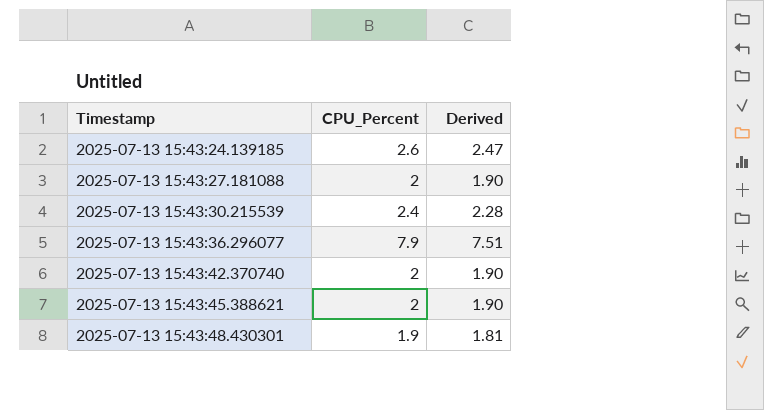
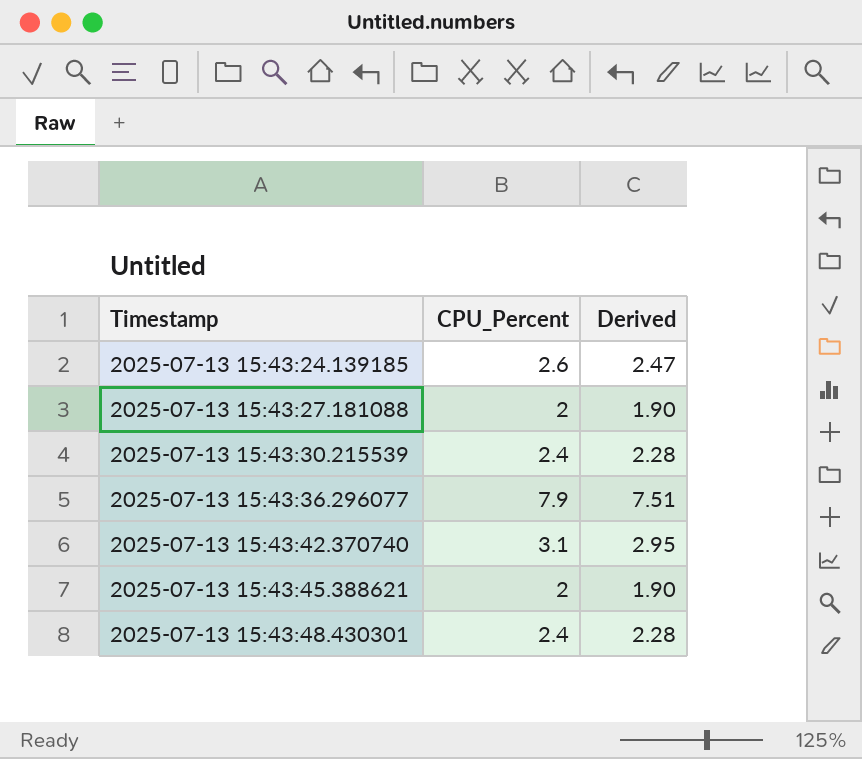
2025-07-13 15:43:42.370740 | CPU_Percent: 2 -> 3.1
2025-07-13 15:43:42.370740 | Derived: 1.90 -> 2.95
2025-07-13 15:43:48.430301 | CPU_Percent: 1.9 -> 2.4
2025-07-13 15:43:48.430301 | Derived: 1.81 -> 2.28

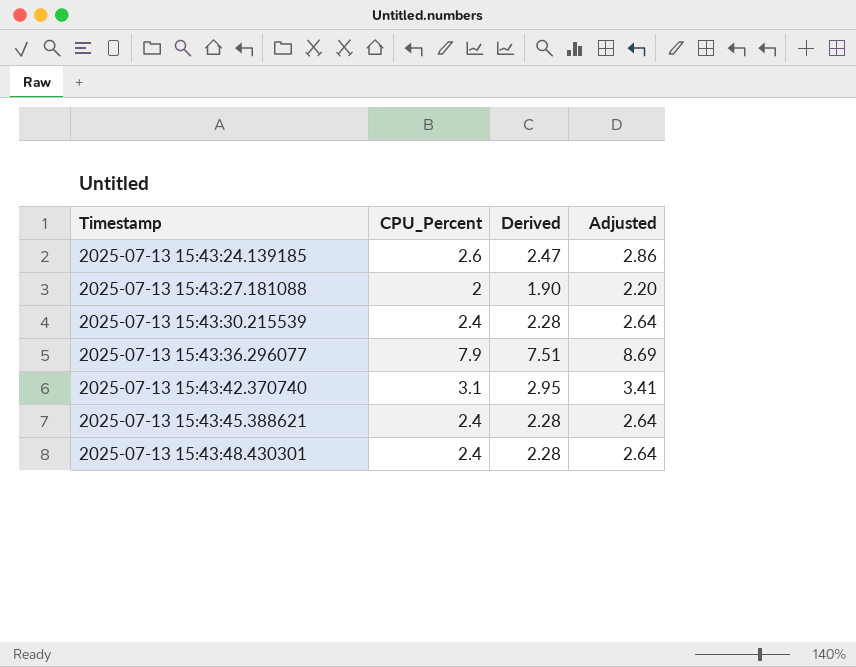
column Adjusted | formula: none -> [CPU_Percent] * 1.1
2025-07-13 15:43:45.388621 | CPU_Percent: 2 -> 2.4
2025-07-13 15:43:45.388621 | Derived: 1.90 -> 2.28

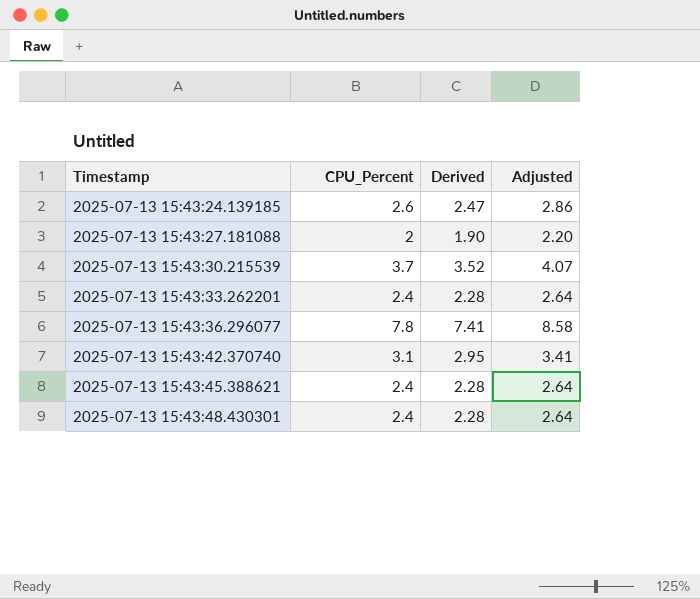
2025-07-13 15:43:30.215539 | CPU_Percent: 2.4 -> 3.7
2025-07-13 15:43:30.215539 | Derived: 2.28 -> 3.52
2025-07-13 15:43:30.215539 | Adjusted: 2.64 -> 4.07
row 2025-07-13 15:43:33.262201: none -> 2.4 | 2.28 | 2.64
2025-07-13 15:43:36.296077 | CPU_Percent: 7.9 -> 7.8
2025-07-13 15:43:36.296077 | Derived: 7.51 -> 7.41
2025-07-13 15:43:36.296077 | Adjusted: 8.69 -> 8.58

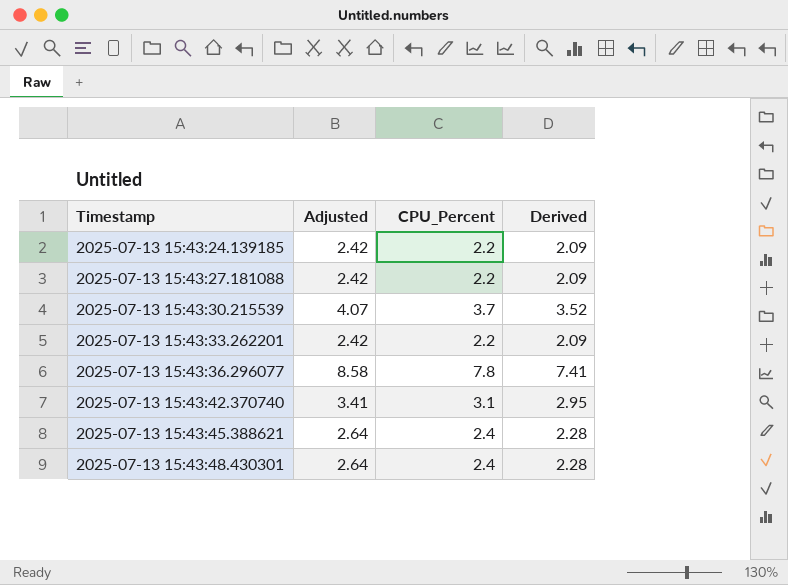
column Adjusted | position: 4 -> 2
2025-07-13 15:43:24.139185 | Adjusted: 2.86 -> 2.42
2025-07-13 15:43:24.139185 | CPU_Percent: 2.6 -> 2.2
2025-07-13 15:43:24.139185 | Derived: 2.47 -> 2.09
2025-07-13 15:43:27.181088 | Adjusted: 2.20 -> 2.42
2025-07-13 15:43:27.181088 | CPU_Percent: 2 -> 2.2
2025-07-13 15:43:27.181088 | Derived: 1.90 -> 2.09
2025-07-13 15:43:33.262201 | Adjusted: 2.64 -> 2.42
2025-07-13 15:43:33.262201 | CPU_Percent: 2.4 -> 2.2
2025-07-13 15:43:33.262201 | Derived: 2.28 -> 2.09

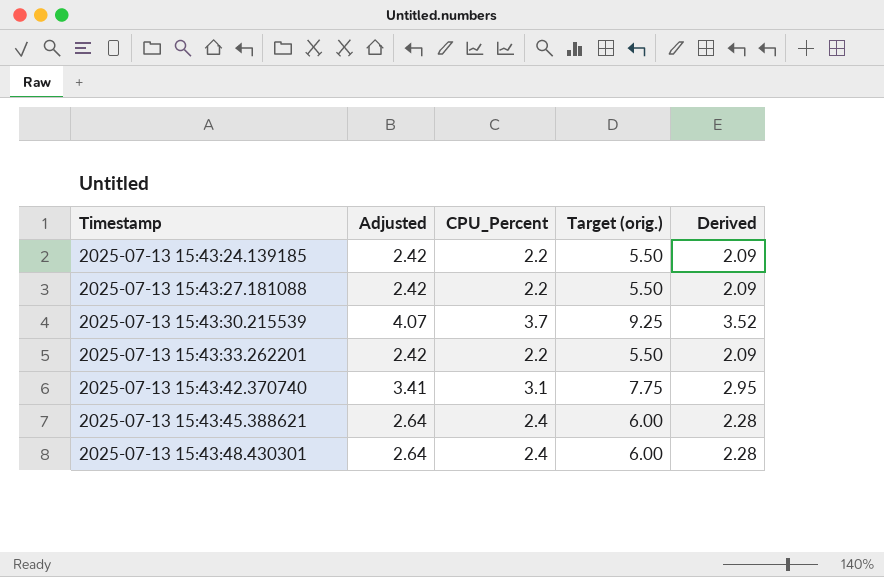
column Target (orig.) | formula: none -> [CPU_Percent] * 2.5
row 2025-07-13 15:43:36.296077: 8.58 | 7.8 | 7.41 -> none

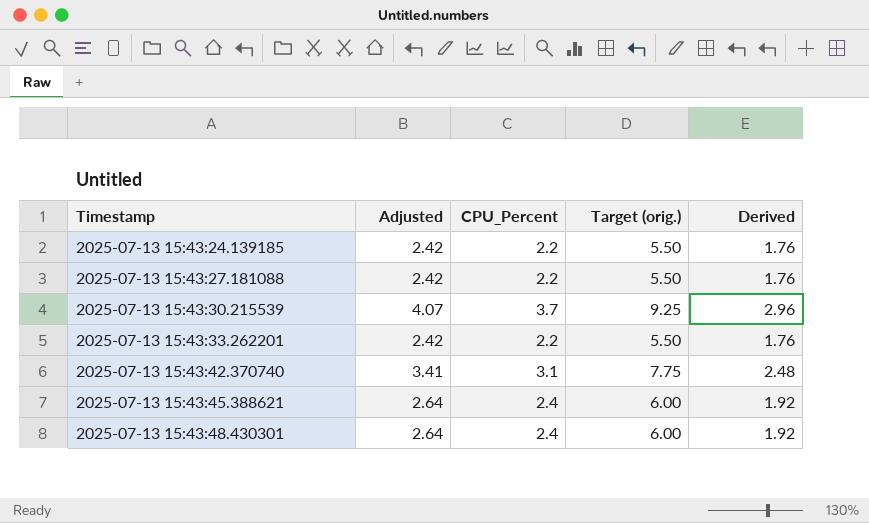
column Derived | formula: [CPU_Percent] * 0.95 -> [CPU_Percent] * 0.8

